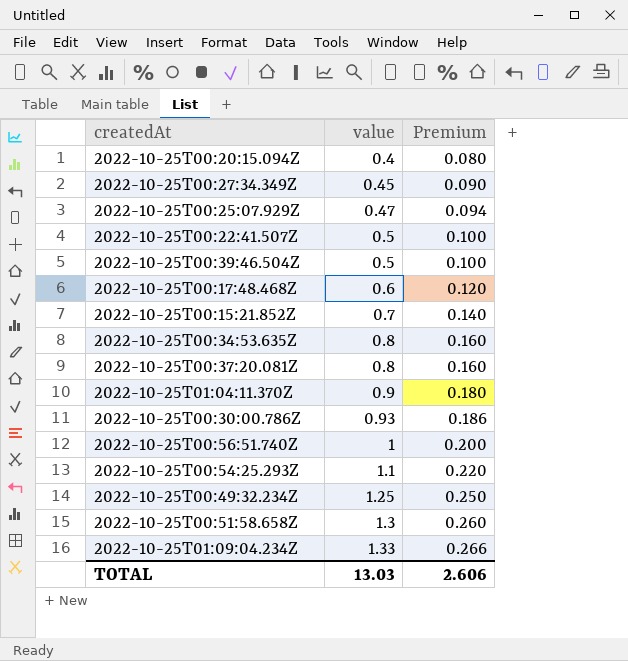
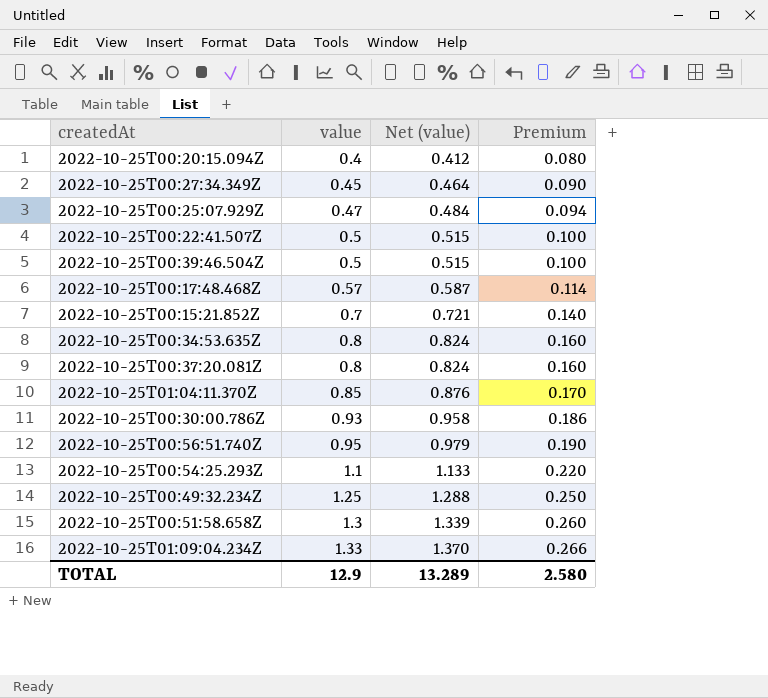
column Net (value) | formula: none -> [value] * 1.03
2022-10-25T00:17:48.468Z | value: 0.6 -> 0.57
2022-10-25T00:17:48.468Z | Premium: 0.120 -> 0.114
2022-10-25T01:04:11.370Z | value: 0.9 -> 0.85
2022-10-25T01:04:11.370Z | Premium: 0.180 -> 0.170
2022-10-25T00:56:51.740Z | value: 1 -> 0.95
2022-10-25T00:56:51.740Z | Premium: 0.200 -> 0.190
TOTAL | value: 13.03 -> 12.9
TOTAL | Premium: 2.606 -> 2.580

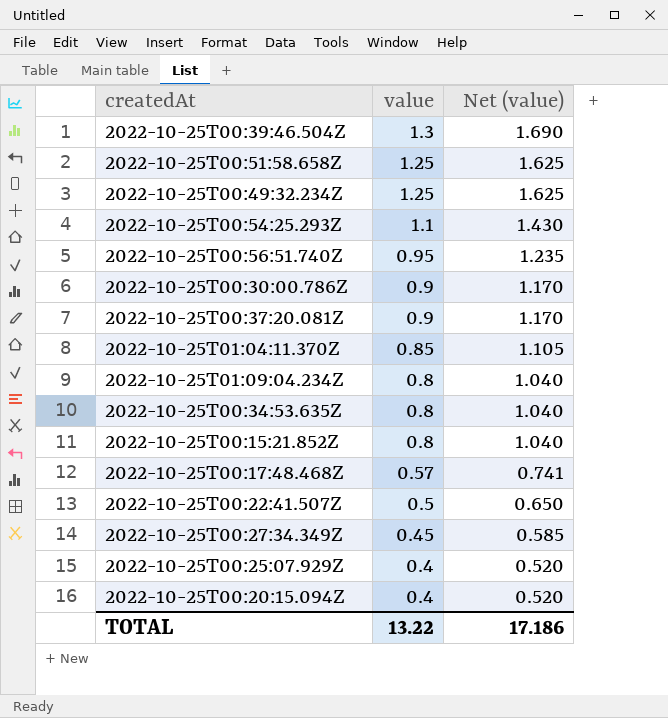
row order: value ascending -> value descending
column Premium | formula: [value] * 0.2 -> none
column Net (value) | formula: [value] * 1.03 -> [value] * 1.3
2022-10-25T00:39:46.504Z | value: 0.5 -> 1.3
2022-10-25T00:51:58.658Z | value: 1.3 -> 1.25
2022-10-25T00:30:00.786Z | value: 0.93 -> 0.9
2022-10-25T00:37:20.081Z | value: 0.8 -> 0.9
2022-10-25T01:09:04.234Z | value: 1.33 -> 0.8
2022-10-25T00:15:21.852Z | value: 0.7 -> 0.8
2022-10-25T00:25:07.929Z | value: 0.47 -> 0.4
TOTAL | value: 12.9 -> 13.22
TOTAL | Net (value): 13.289 -> 17.186

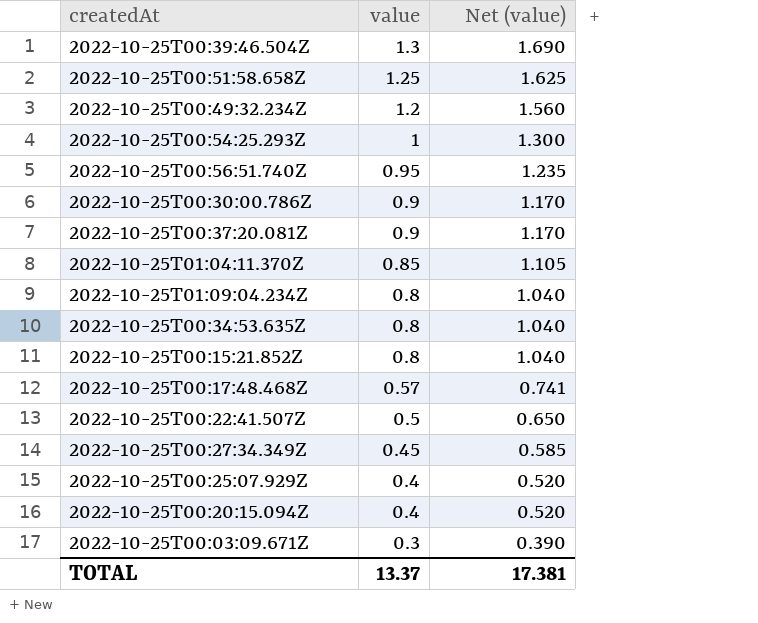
2022-10-25T00:49:32.234Z | value: 1.25 -> 1.2
2022-10-25T00:49:32.234Z | Net (value): 1.625 -> 1.560
2022-10-25T00:54:25.293Z | value: 1.1 -> 1
2022-10-25T00:54:25.293Z | Net (value): 1.430 -> 1.300
row 2022-10-25T00:03:09.671Z: none -> 0.3 | 0.390
TOTAL | value: 13.22 -> 13.37
TOTAL | Net (value): 17.186 -> 17.381

